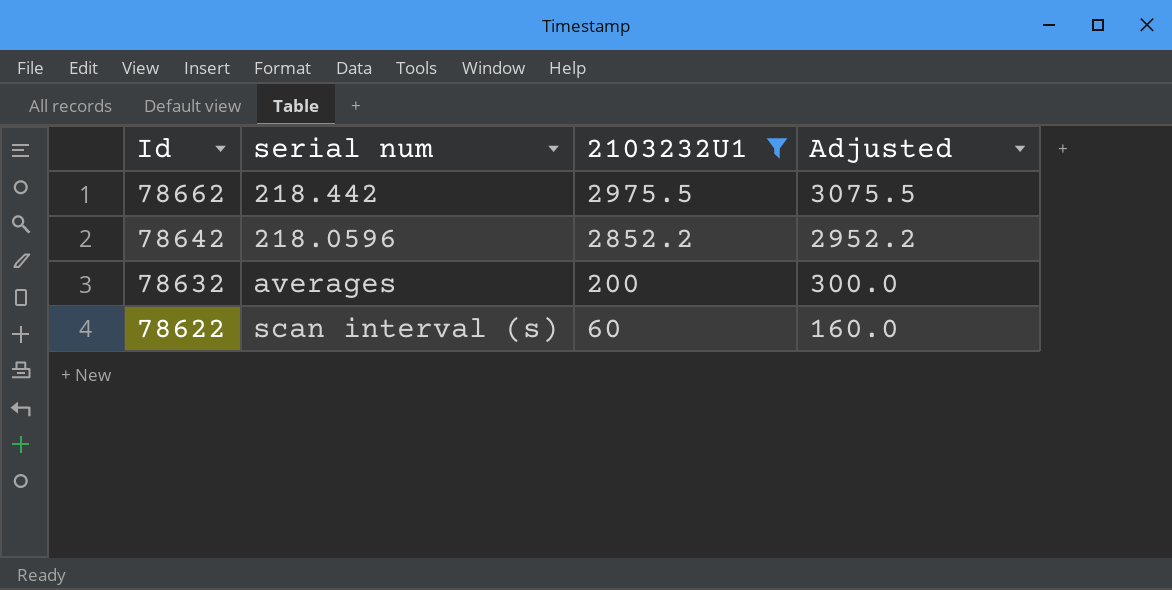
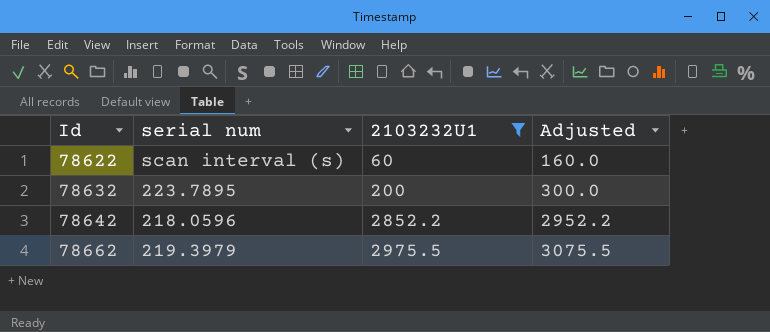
row order: Id descending -> Id ascending
78632 | serial num: averages -> 223.7895
78662 | serial num: 218.442 -> 219.3979

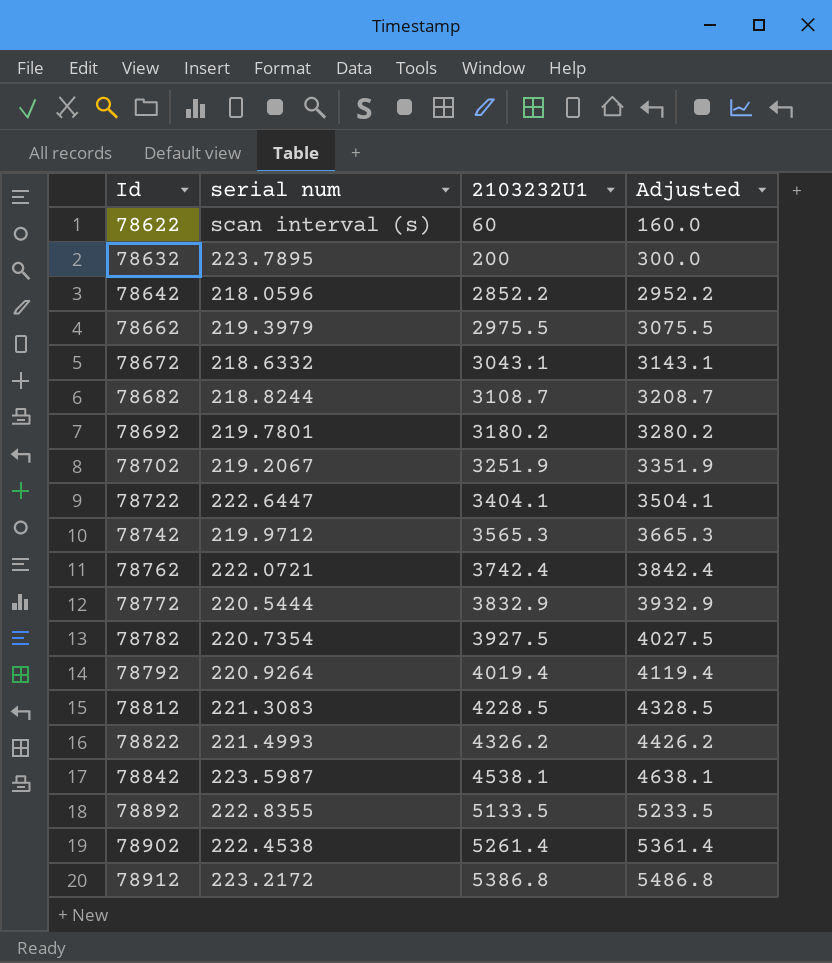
filter: 2103232U1 <= 2975.5 -> none

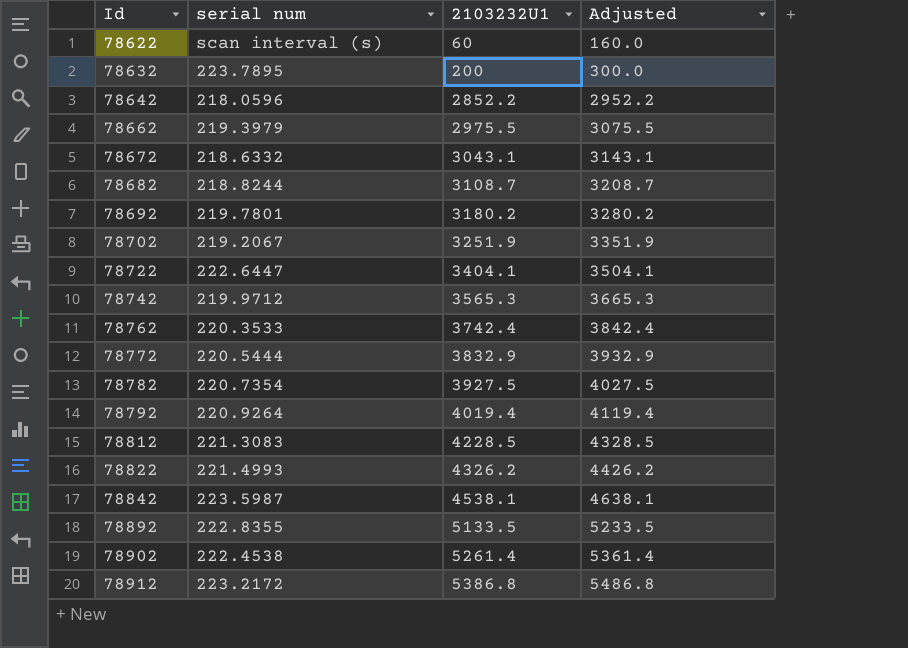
78762 | serial num: 222.0721 -> 220.3533

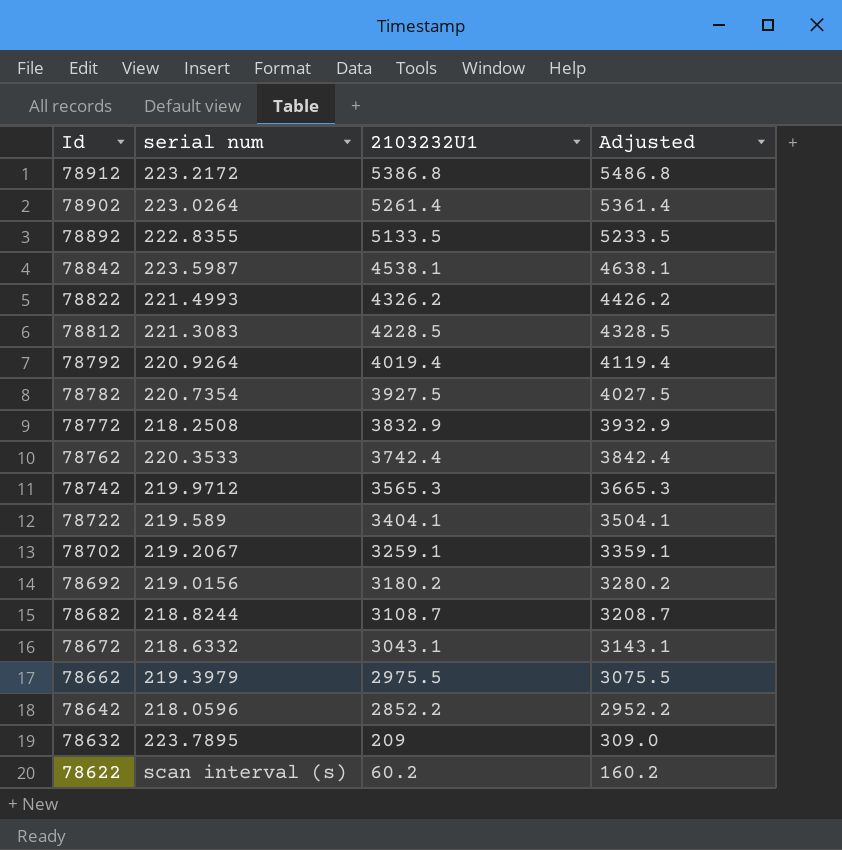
row order: Id ascending -> Id descending
78902 | serial num: 222.4538 -> 223.0264
78772 | serial num: 220.5444 -> 218.2508
78722 | serial num: 222.6447 -> 219.589
78702 | 2103232U1: 3251.9 -> 3259.1
78702 | Adjusted: 3351.9 -> 3359.1
78692 | serial num: 219.7801 -> 219.0156
78632 | 2103232U1: 200 -> 209
78632 | Adjusted: 300.0 -> 309.0
78622 | 2103232U1: 60 -> 60.2
78622 | Adjusted: 160.0 -> 160.2

